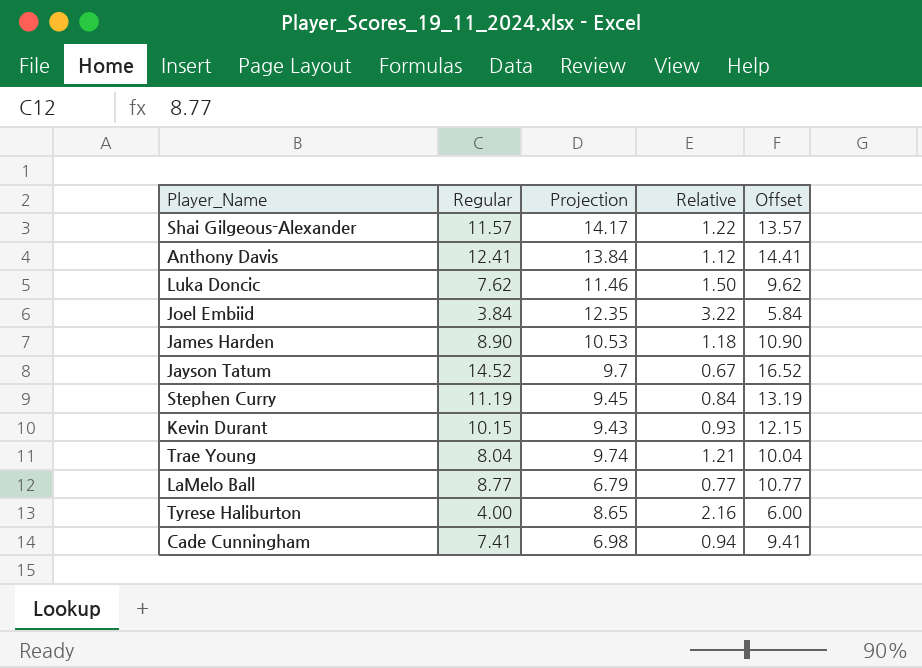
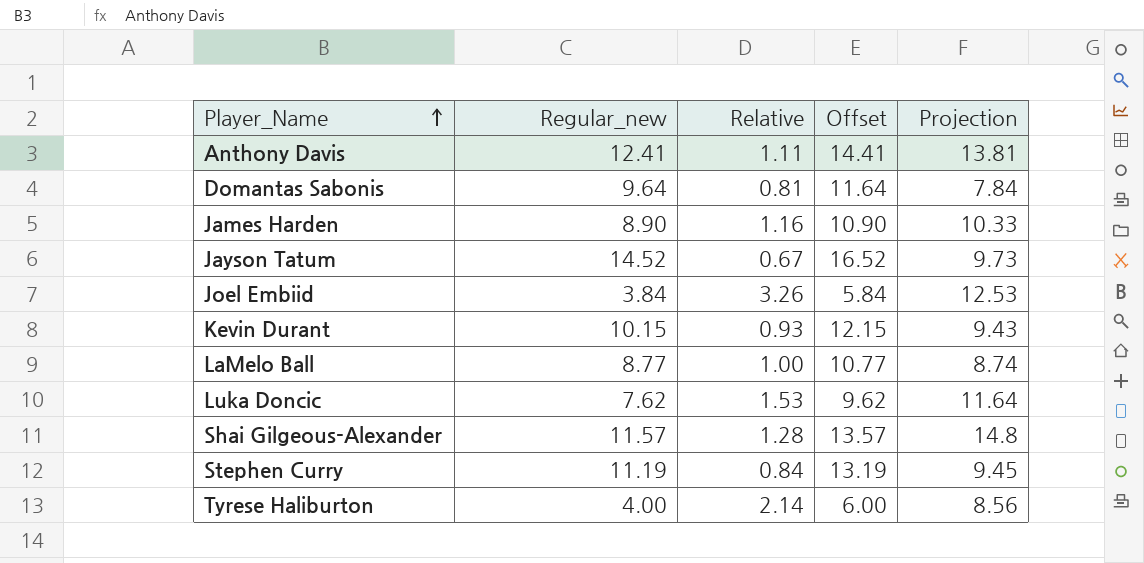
row order: none -> Player_Name ascending
column name: Regular -> Regular_new
column Projection | position: 3 -> 5
row Trae Young: 8.04 | 9.74 | 1.21 | 10.04 -> none
row Cade Cunningham: 7.41 | 6.98 | 0.94 | 9.41 -> none
Anthony Davis | Relative: 1.12 -> 1.11
Anthony Davis | Projection: 13.84 -> 13.81
row Domantas Sabonis: none -> 9.64 | 0.81 | 11.64 | 7.84
James Harden | Relative: 1.18 -> 1.16
James Harden | Projection: 10.53 -> 10.33
Jayson Tatum | Projection: 9.7 -> 9.73
Joel Embiid | Relative: 3.22 -> 3.26
Joel Embiid | Projection: 12.35 -> 12.53
LaMelo Ball | Relative: 0.77 -> 1.00
LaMelo Ball | Projection: 6.79 -> 8.74
Luka Doncic | Relative: 1.50 -> 1.53
Luka Doncic | Projection: 11.46 -> 11.64
Shai Gilgeous-Alexander | Relative: 1.22 -> 1.28
Shai Gilgeous-Alexander | Projection: 14.17 -> 14.8
Tyrese Haliburton | Relative: 2.16 -> 2.14
Tyrese Haliburton | Projection: 8.65 -> 8.56

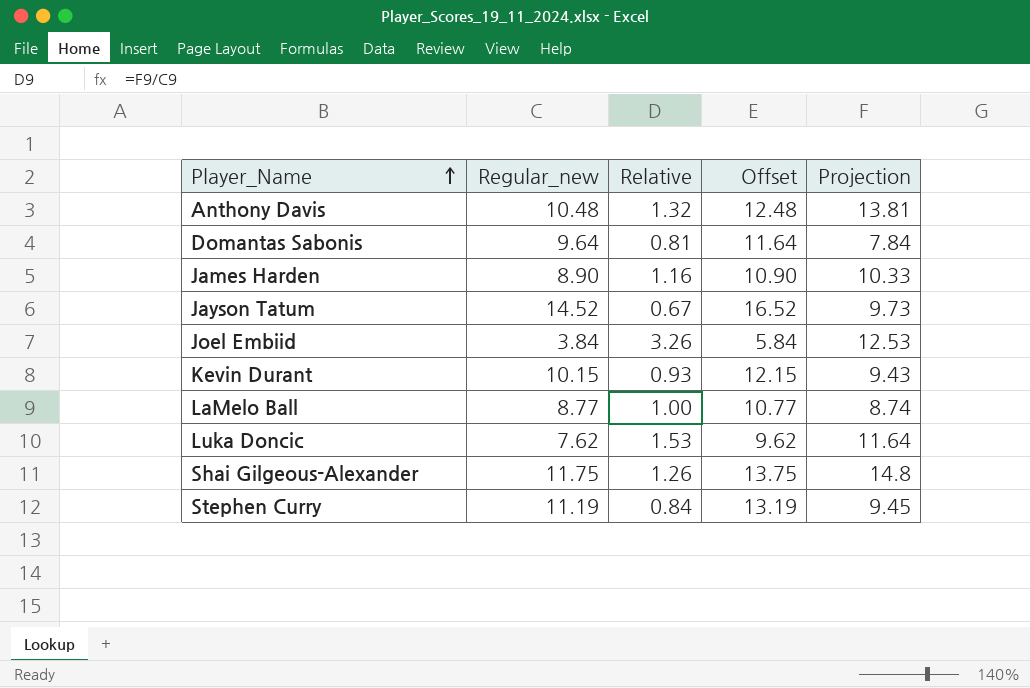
row Tyrese Haliburton: 4.00 | 2.14 | 6.00 | 8.56 -> none
Anthony Davis | Regular_new: 12.41 -> 10.48
Anthony Davis | Relative: 1.11 -> 1.32
Anthony Davis | Offset: 14.41 -> 12.48
Shai Gilgeous-Alexander | Regular_new: 11.57 -> 11.75
Shai Gilgeous-Alexander | Relative: 1.28 -> 1.26
Shai Gilgeous-Alexander | Offset: 13.57 -> 13.75

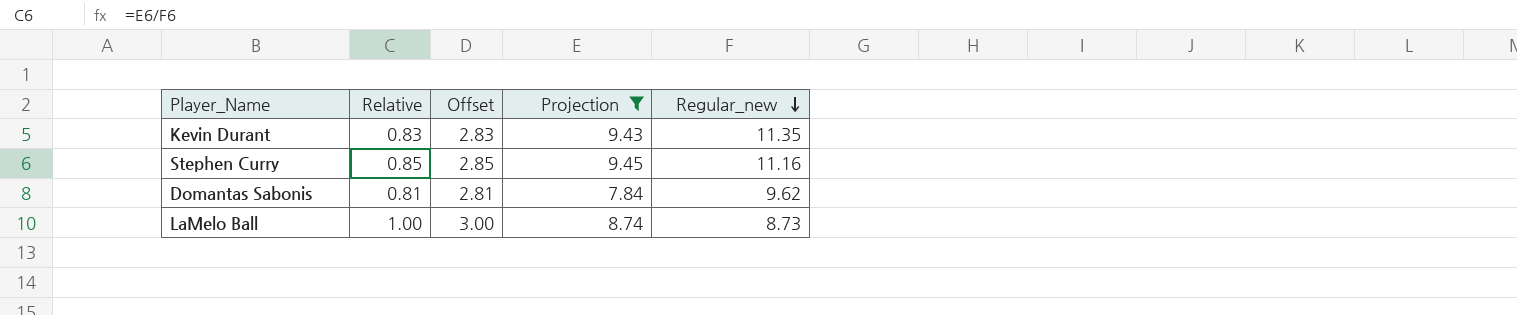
filter: none -> Projection <= 9.45
row order: Player_Name ascending -> Regular_new descending
column Offset | formula: [Regular_new] + 2 -> [Relative] + 2
column Regular_new | position: 2 -> 5
Kevin Durant | Relative: 0.93 -> 0.83
Kevin Durant | Regular_new: 10.15 -> 11.35
Stephen Curry | Relative: 0.84 -> 0.85
Stephen Curry | Regular_new: 11.19 -> 11.16
Domantas Sabonis | Regular_new: 9.64 -> 9.62
LaMelo Ball | Regular_new: 8.77 -> 8.73

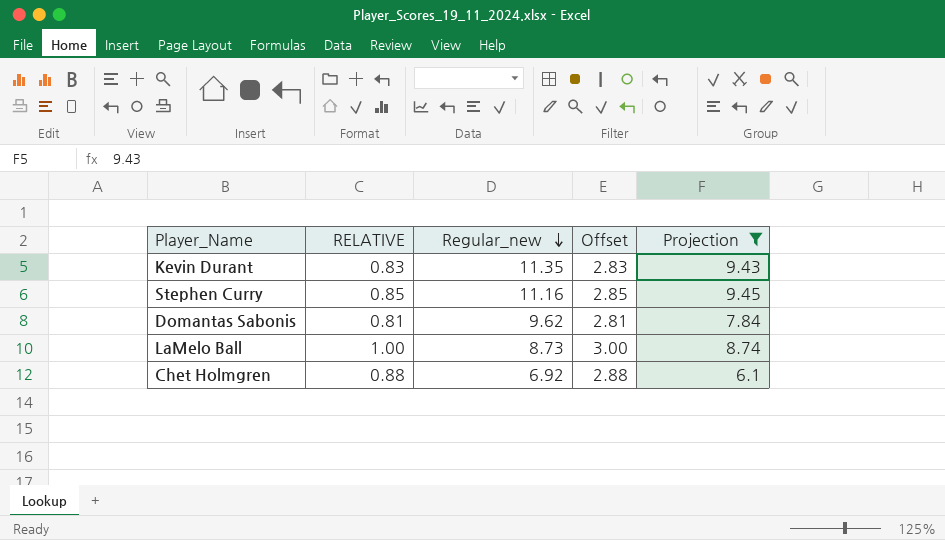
column name: Relative -> RELATIVE
column Regular_new | position: 5 -> 3
row Chet Holmgren: none -> 0.88 | 6.92 | 2.88 | 6.1

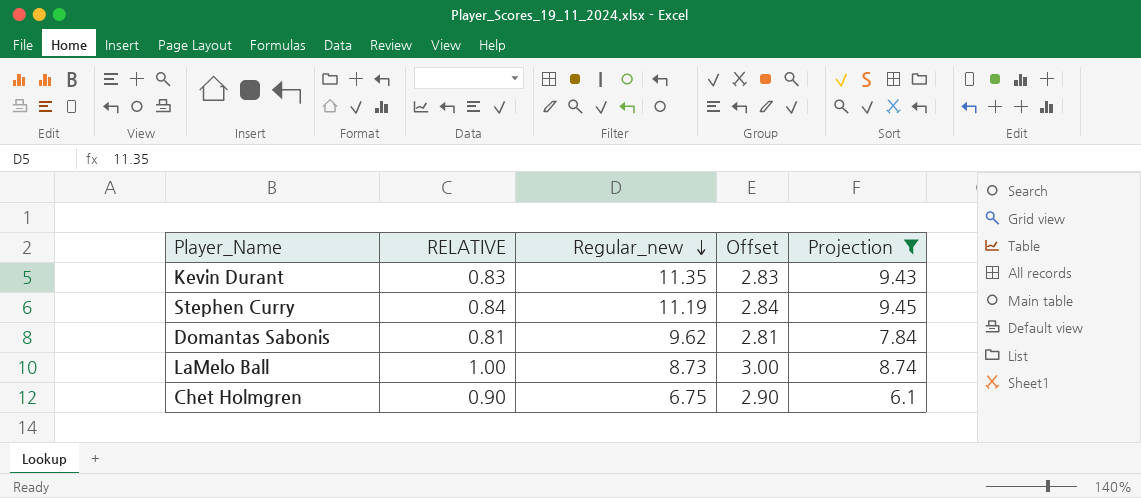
Stephen Curry | RELATIVE: 0.85 -> 0.84
Stephen Curry | Regular_new: 11.16 -> 11.19
Stephen Curry | Offset: 2.85 -> 2.84
Chet Holmgren | RELATIVE: 0.88 -> 0.90
Chet Holmgren | Regular_new: 6.92 -> 6.75
Chet Holmgren | Offset: 2.88 -> 2.90

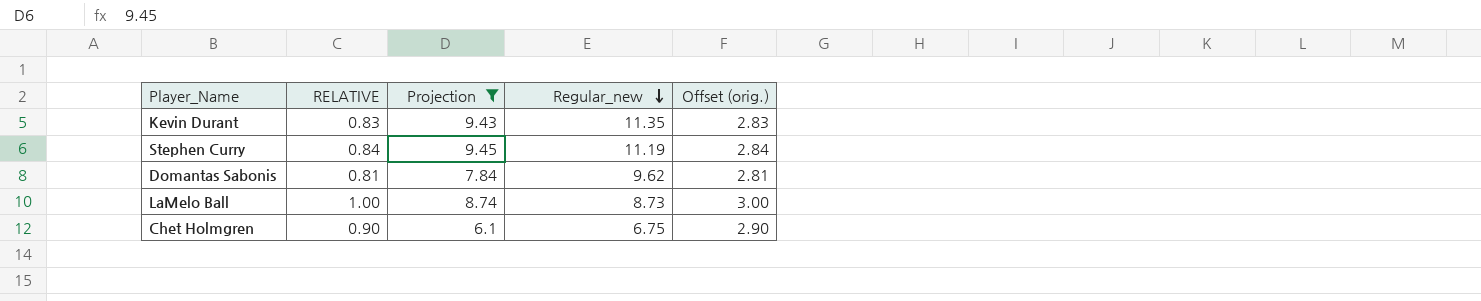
column Projection | position: 5 -> 3
column name: Offset -> Offset (orig.)

